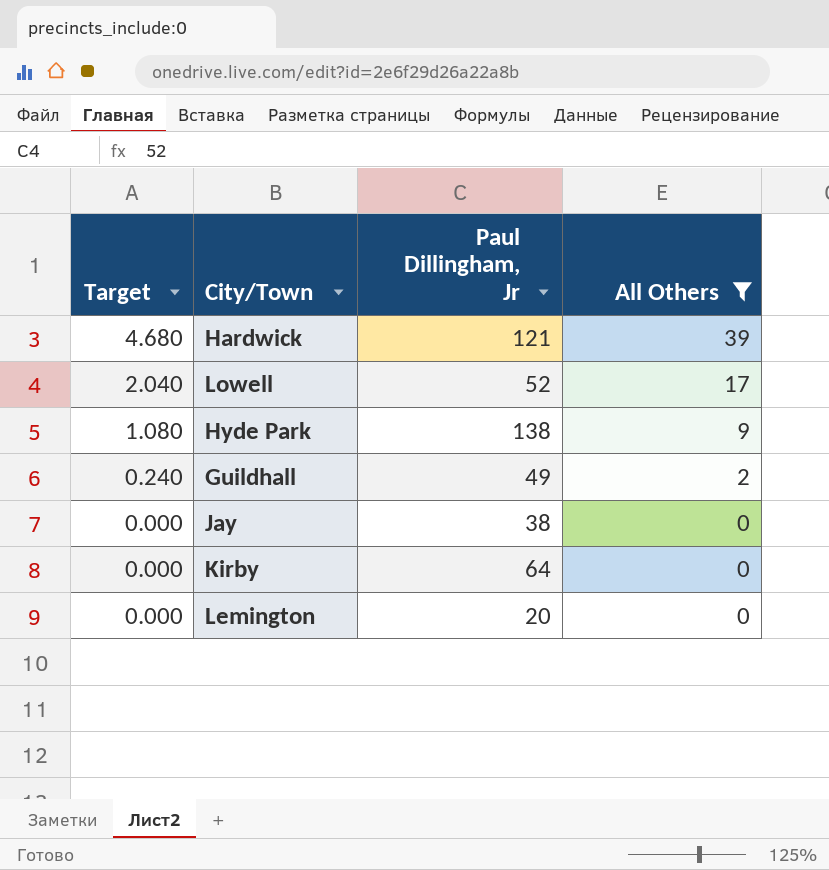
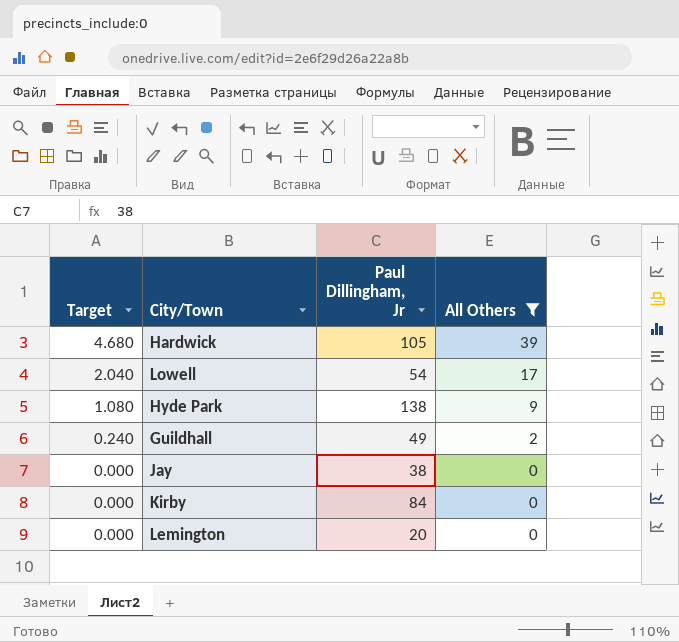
Hardwick | Paul Dillingham, Jr: 121 -> 105
Lowell | Paul Dillingham, Jr: 52 -> 54
Kirby | Paul Dillingham, Jr: 64 -> 84

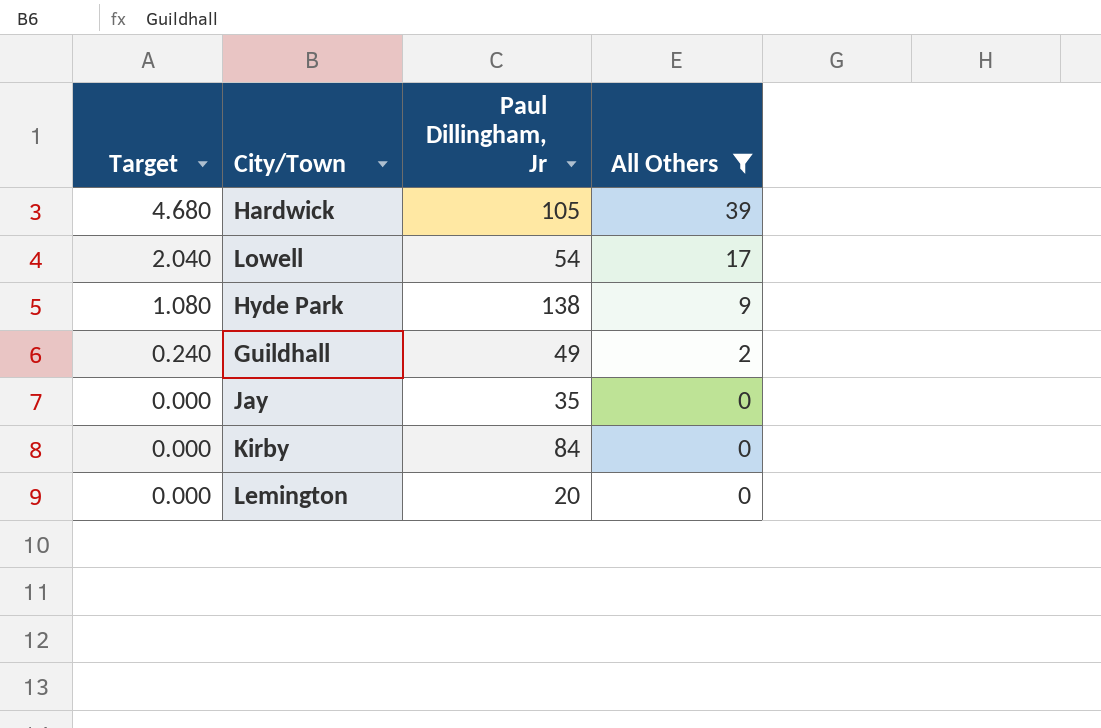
Jay | Paul Dillingham, Jr: 38 -> 35

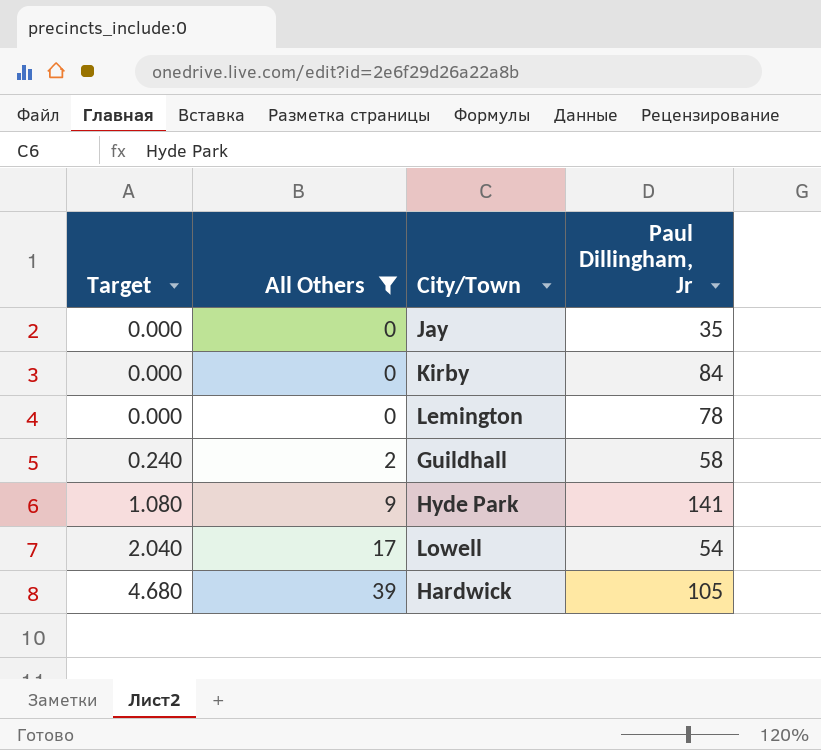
row order: Target descending -> Target ascending
column All Others | position: 4 -> 2
Lemington | Paul Dillingham, Jr: 20 -> 78
Guildhall | Paul Dillingham, Jr: 49 -> 58
Hyde Park | Paul Dillingham, Jr: 138 -> 141

